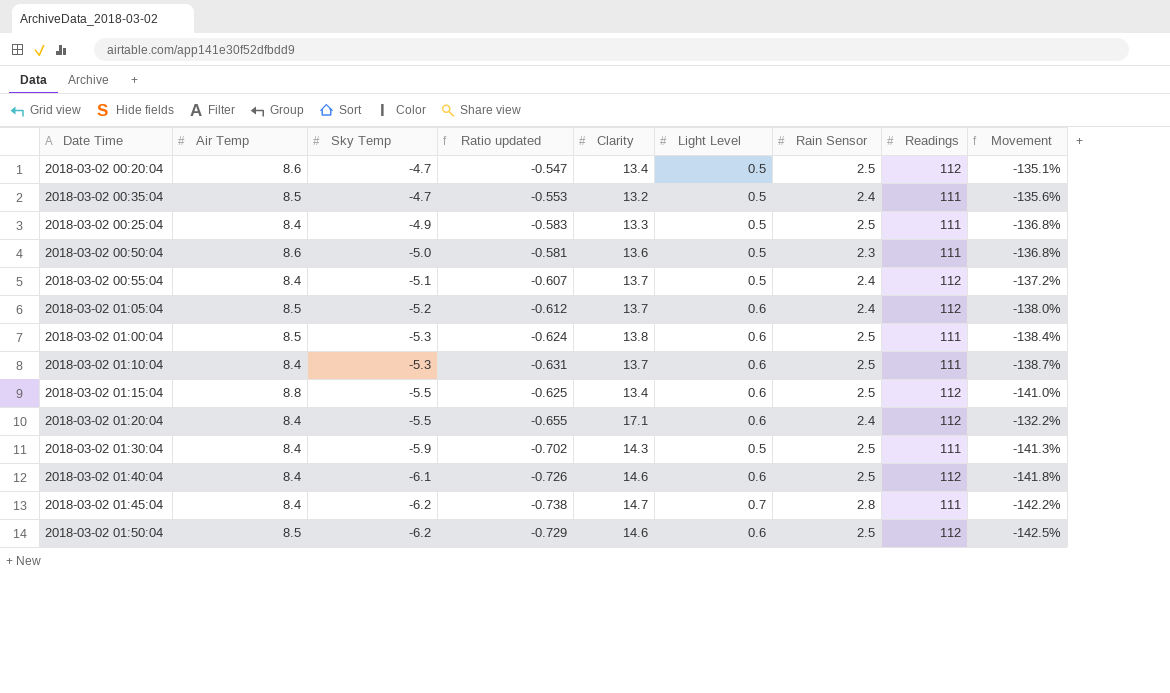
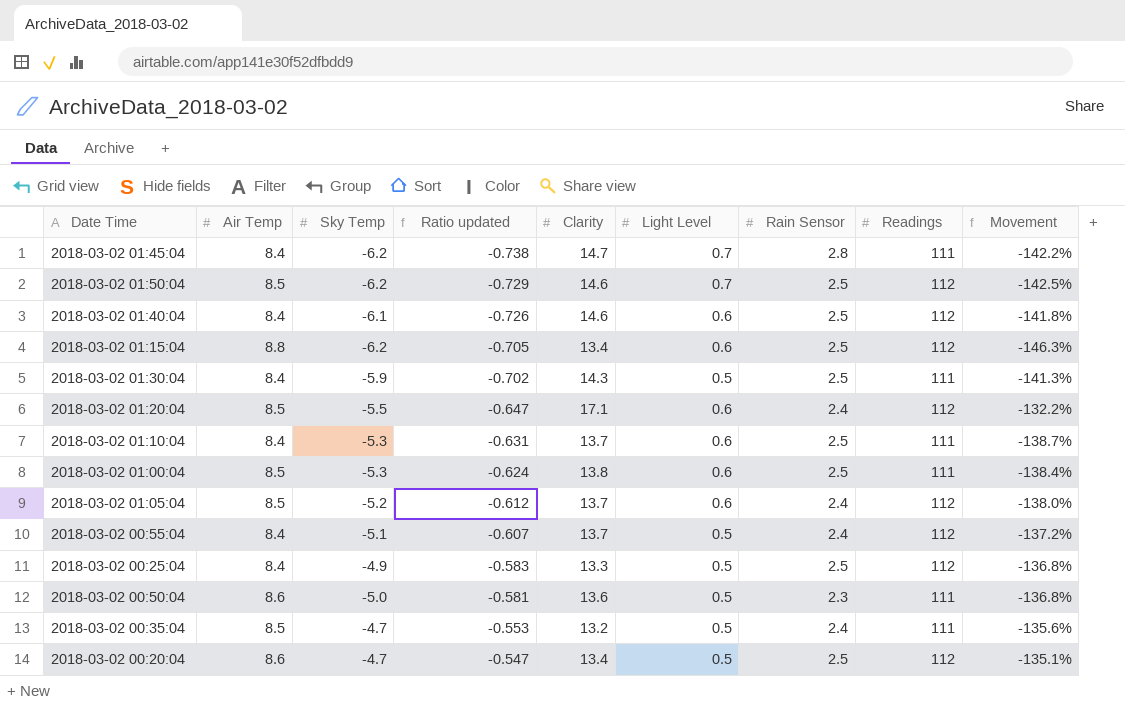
row order: Sky Temp descending -> Ratio updated ascending
2018-03-02 01:50:04 | Light Level: 0.6 -> 0.7
2018-03-02 01:15:04 | Sky Temp: -5.5 -> -6.2
2018-03-02 01:15:04 | Ratio updated: -0.625 -> -0.705
2018-03-02 01:15:04 | Movement: -141.0% -> -146.3%
2018-03-02 01:20:04 | Air Temp: 8.4 -> 8.5
2018-03-02 01:20:04 | Ratio updated: -0.655 -> -0.647
2018-03-02 00:25:04 | Readings: 111 -> 112

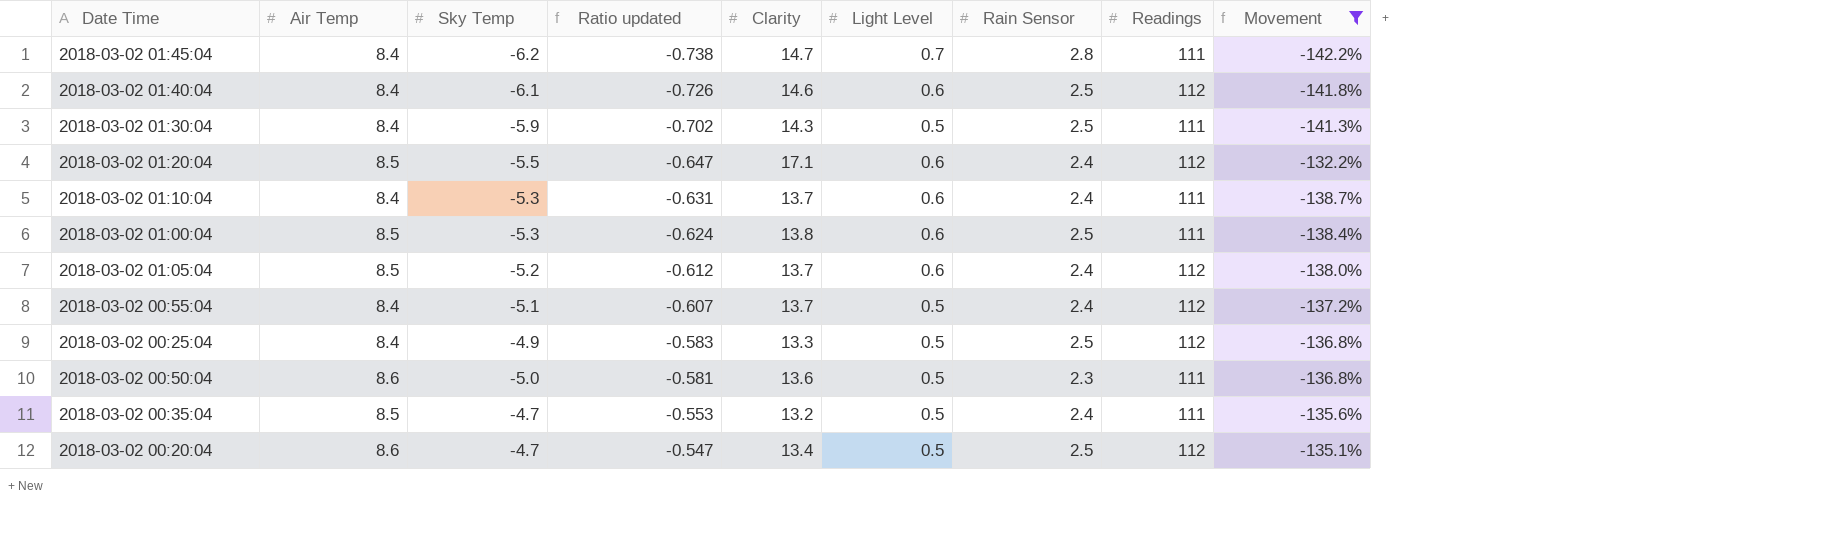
filter: none -> Movement >= -142.2%
2018-03-02 01:10:04 | Rain Sensor: 2.5 -> 2.4

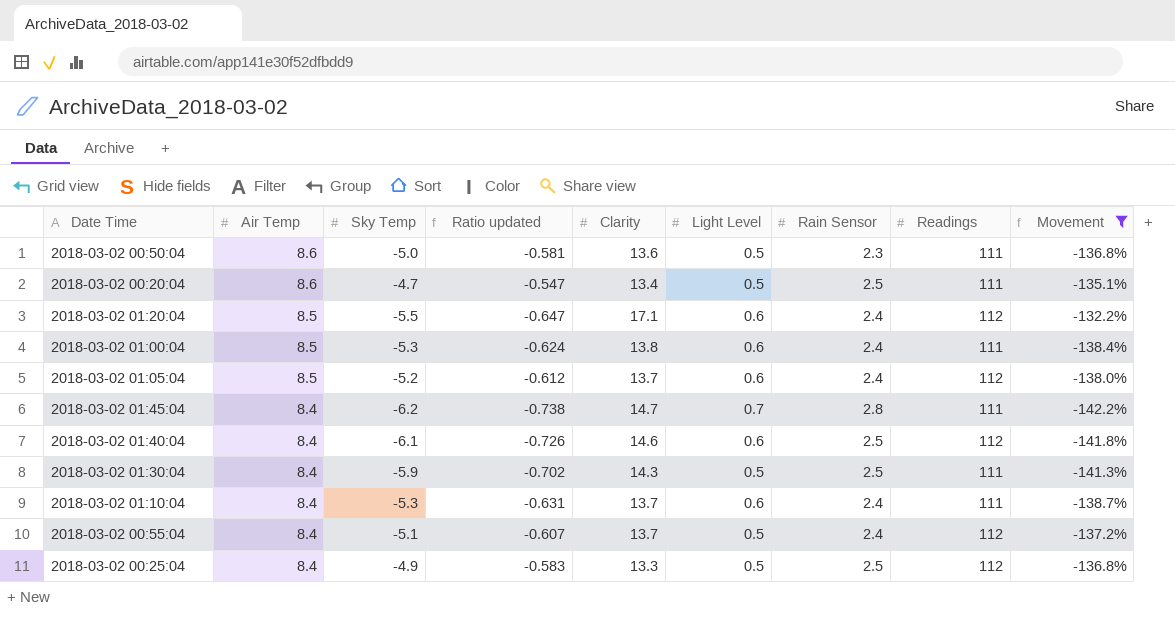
row order: Ratio updated ascending -> Air Temp descending
row 2018-03-02 00:35:04: 8.5 | -4.7 | -0.553 | 13.2 | 0.5 | 2.4 | 111 | -135.6% -> none
2018-03-02 00:20:04 | Readings: 112 -> 111
2018-03-02 01:00:04 | Rain Sensor: 2.5 -> 2.4

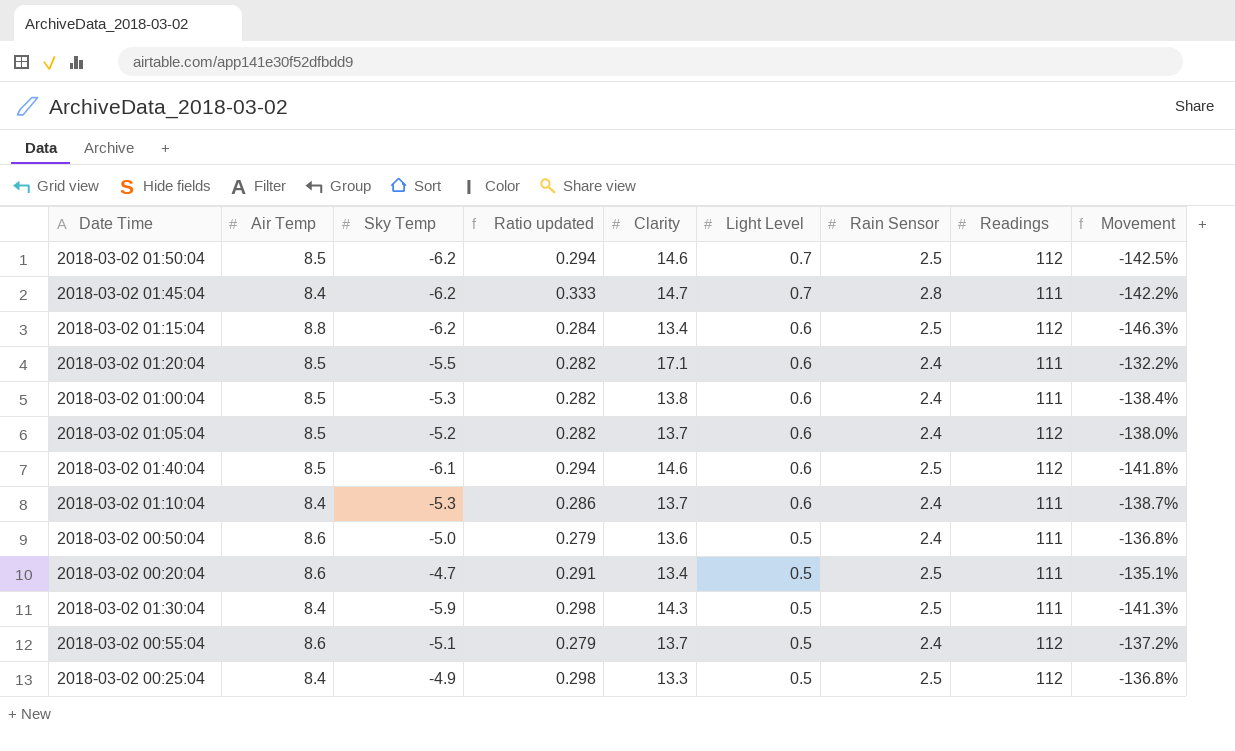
filter: Movement >= -142.2% -> none
row order: Air Temp descending -> Light Level descending
column Ratio updated | formula: [Sky Temp] / [Air Temp] -> [Rain Sensor] / [Air Temp]
2018-03-02 01:20:04 | Readings: 112 -> 111
2018-03-02 01:40:04 | Air Temp: 8.4 -> 8.5
2018-03-02 00:50:04 | Rain Sensor: 2.3 -> 2.4
2018-03-02 00:55:04 | Air Temp: 8.4 -> 8.6

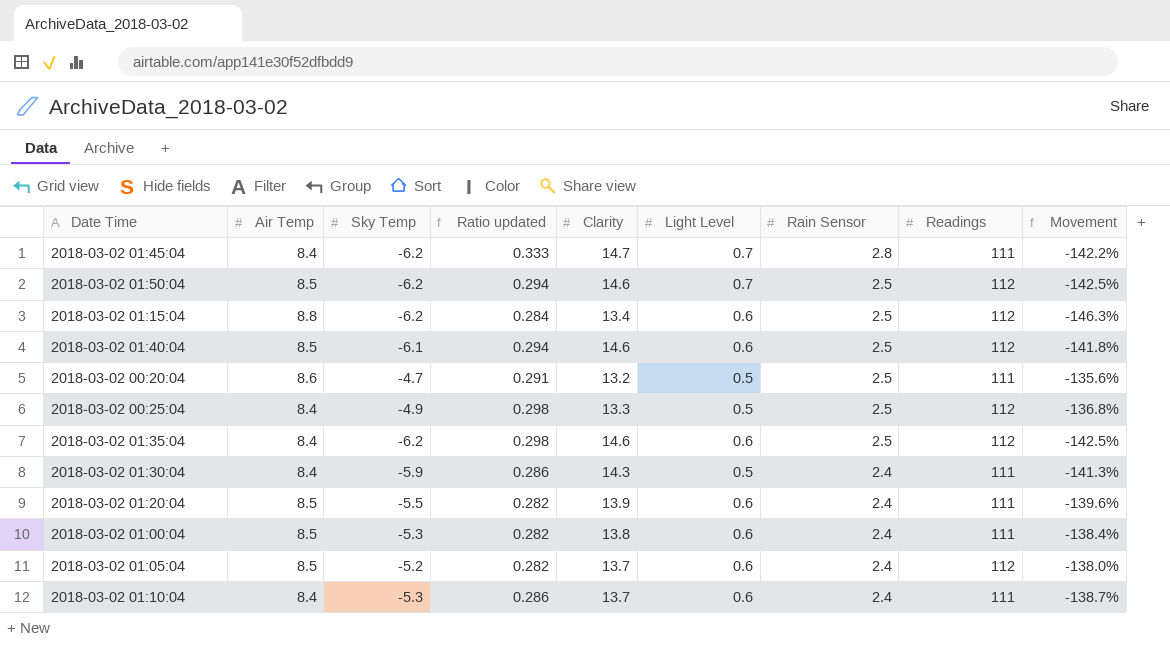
row order: Light Level descending -> Rain Sensor descending
row 2018-03-02 00:50:04: 8.6 | -5.0 | 0.279 | 13.6 | 0.5 | 2.4 | 111 | -136.8% -> none
row 2018-03-02 00:55:04: 8.6 | -5.1 | 0.279 | 13.7 | 0.5 | 2.4 | 112 | -137.2% -> none
2018-03-02 00:20:04 | Clarity: 13.4 -> 13.2
2018-03-02 00:20:04 | Movement: -135.1% -> -135.6%
row 2018-03-02 01:35:04: none -> 8.4 | -6.2 | 0.298 | 14.6 | 0.6 | 2.5 | 112 | -142.5%
2018-03-02 01:30:04 | Ratio updated: 0.298 -> 0.286
2018-03-02 01:30:04 | Rain Sensor: 2.5 -> 2.4
2018-03-02 01:20:04 | Clarity: 17.1 -> 13.9
2018-03-02 01:20:04 | Movement: -132.2% -> -139.6%

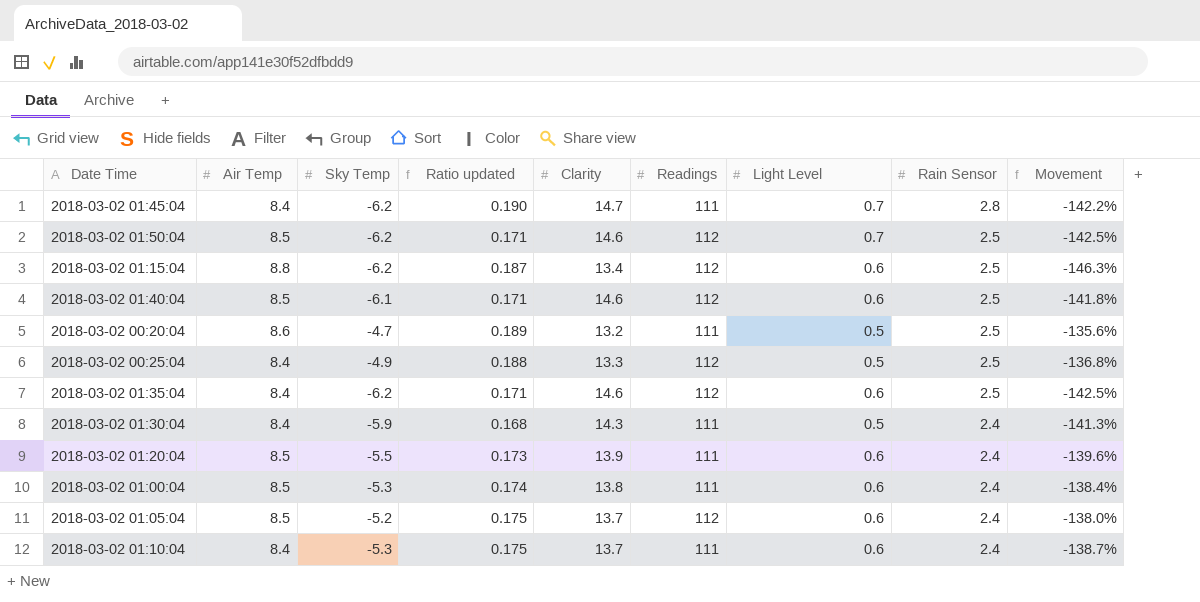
column Ratio updated | formula: [Rain Sensor] / [Air Temp] -> [Rain Sensor] / [Clarity]
column Readings | position: 8 -> 6

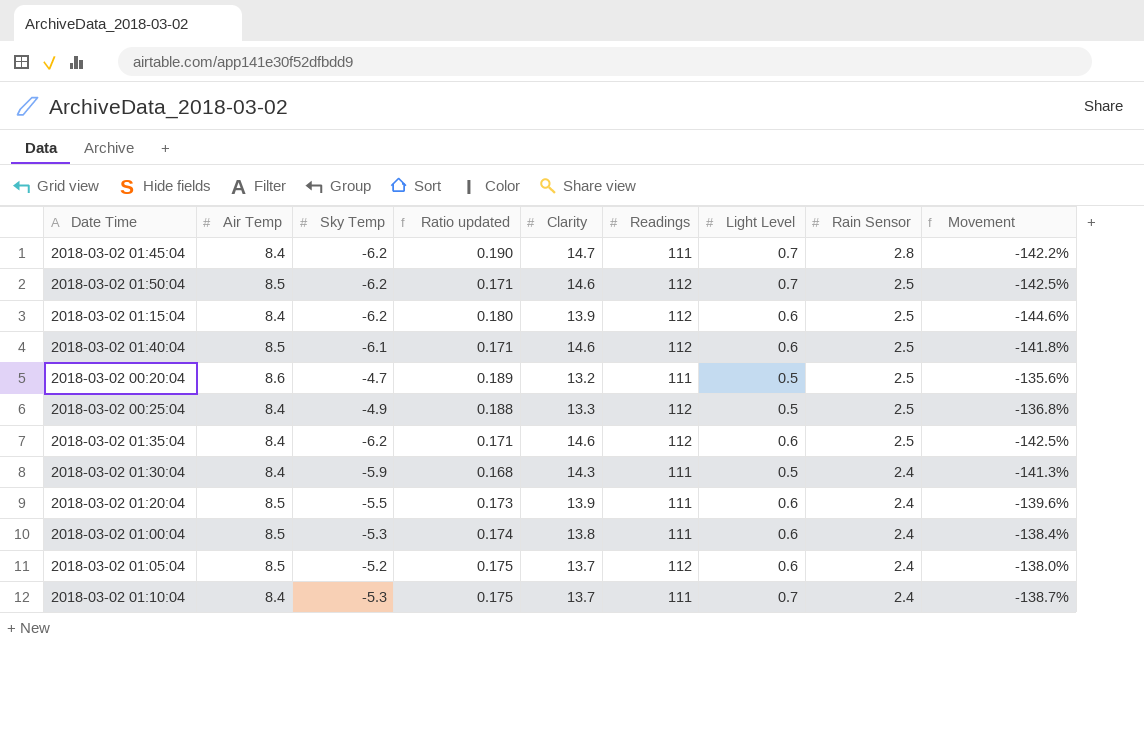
2018-03-02 01:15:04 | Air Temp: 8.8 -> 8.4
2018-03-02 01:15:04 | Ratio updated: 0.187 -> 0.180
2018-03-02 01:15:04 | Clarity: 13.4 -> 13.9
2018-03-02 01:15:04 | Movement: -146.3% -> -144.6%
2018-03-02 01:10:04 | Light Level: 0.6 -> 0.7

